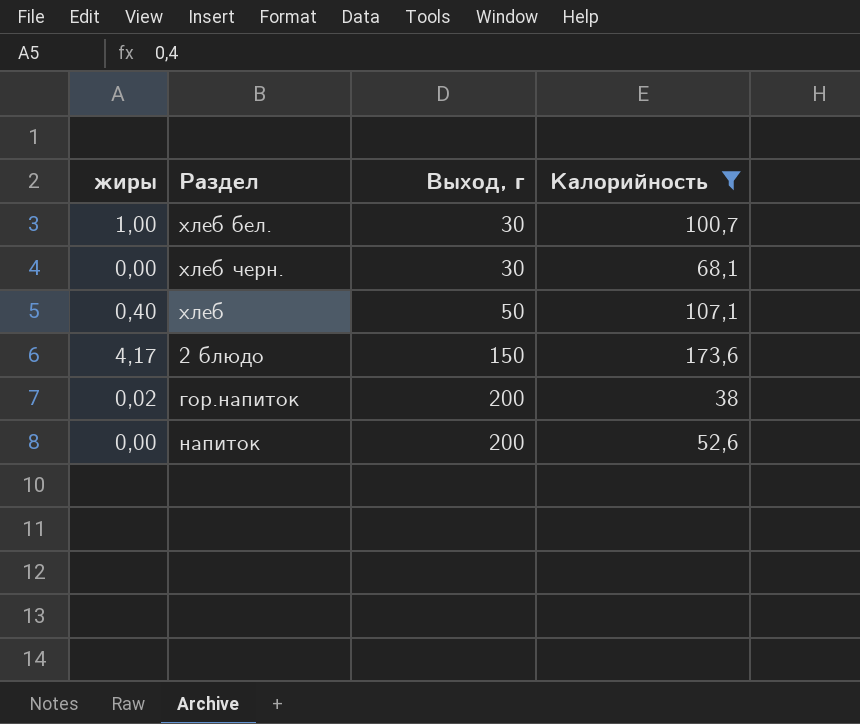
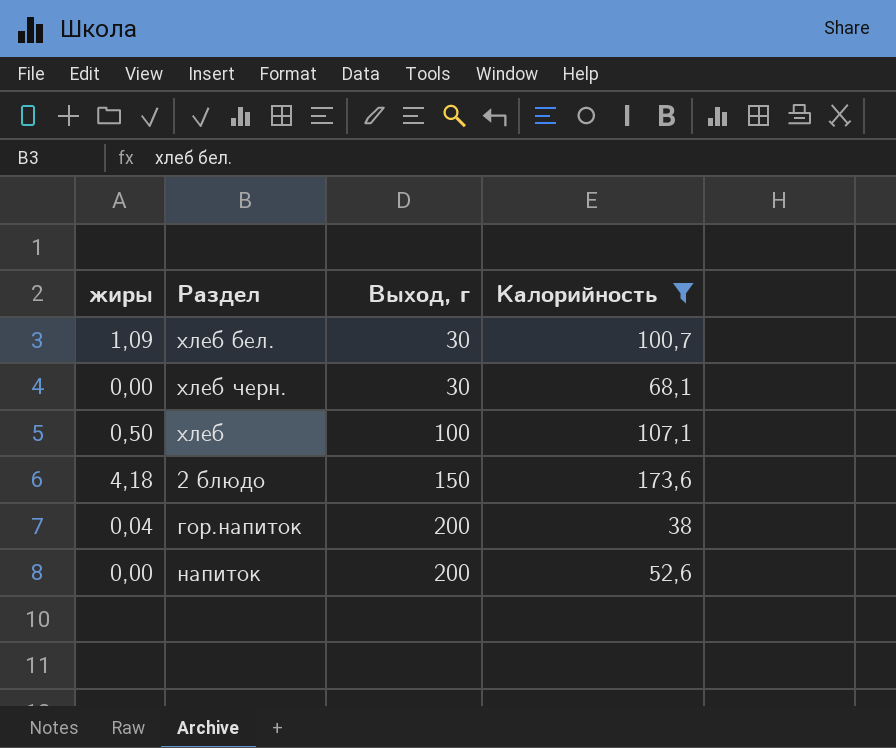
хлеб бел. | жиры: 1,00 -> 1,09
хлеб | жиры: 0,40 -> 0,50
хлеб | Выход, г: 50 -> 100
2 блюдо | жиры: 4,17 -> 4,18
гор.напиток | жиры: 0,02 -> 0,04

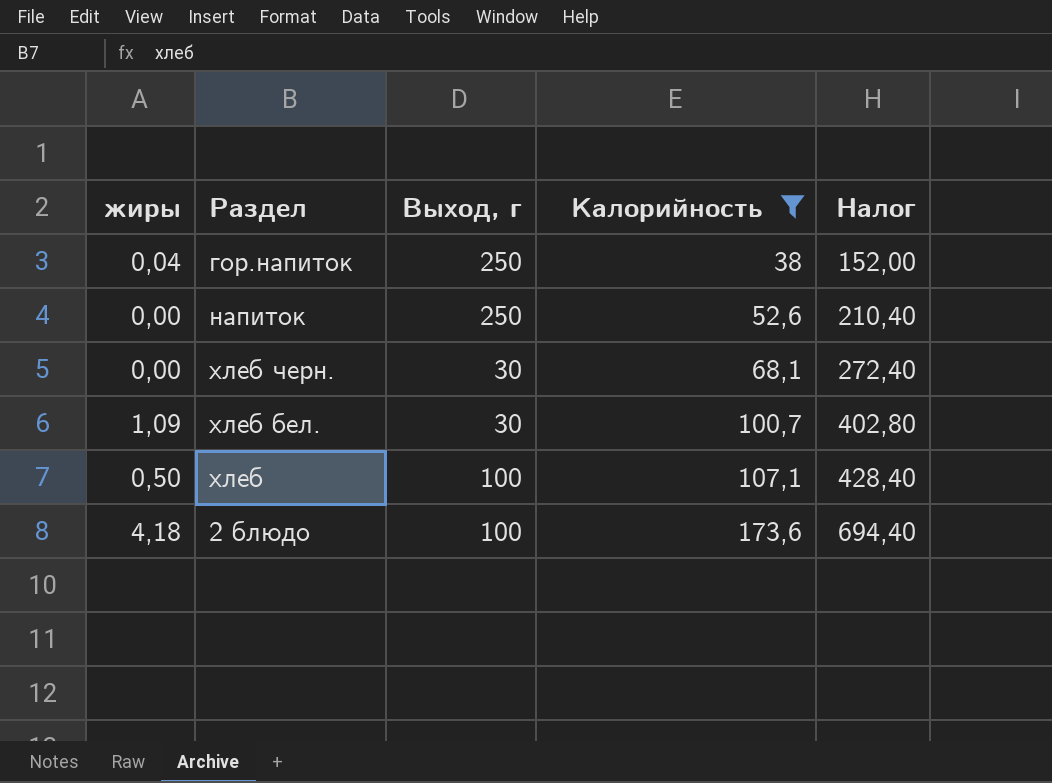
row order: Выход, г ascending -> Калорийность ascending
column Налог | formula: none -> [Калорийность] * 4
гор.напиток | Выход, г: 200 -> 250
напиток | Выход, г: 200 -> 250
2 блюдо | Выход, г: 150 -> 100

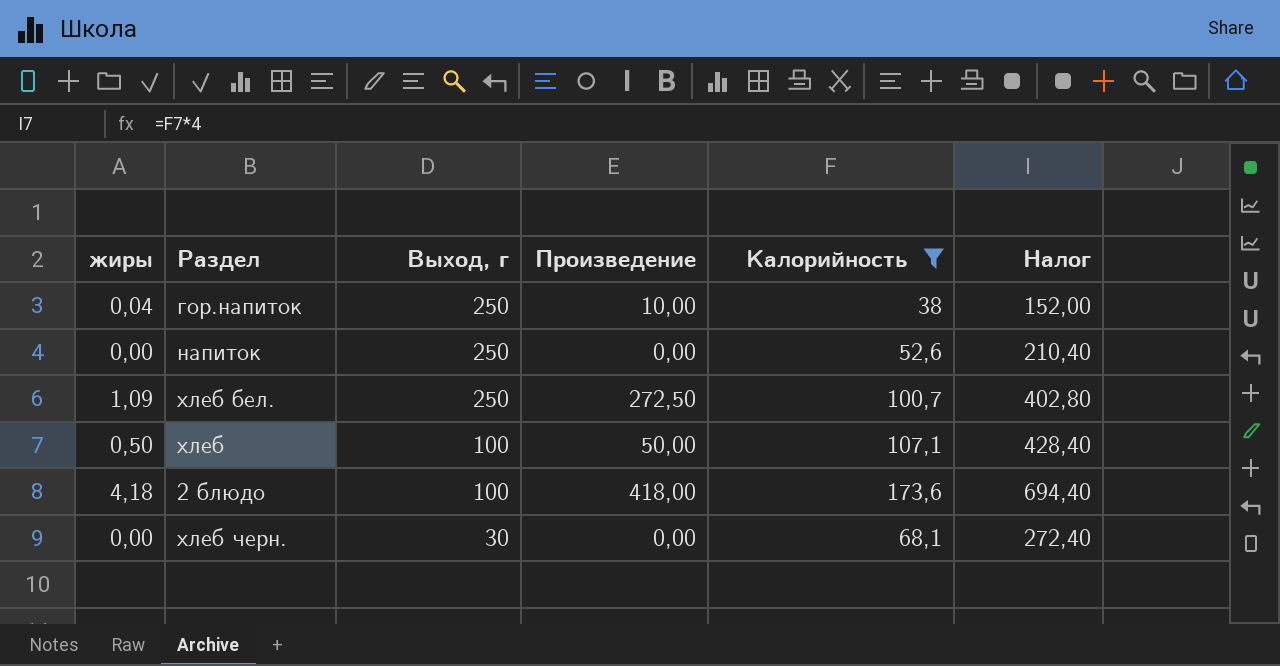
row order: Калорийность ascending -> Выход, г descending
column Произведение | formula: none -> [жиры] * [Выход, г]
хлеб бел. | Выход, г: 30 -> 250

